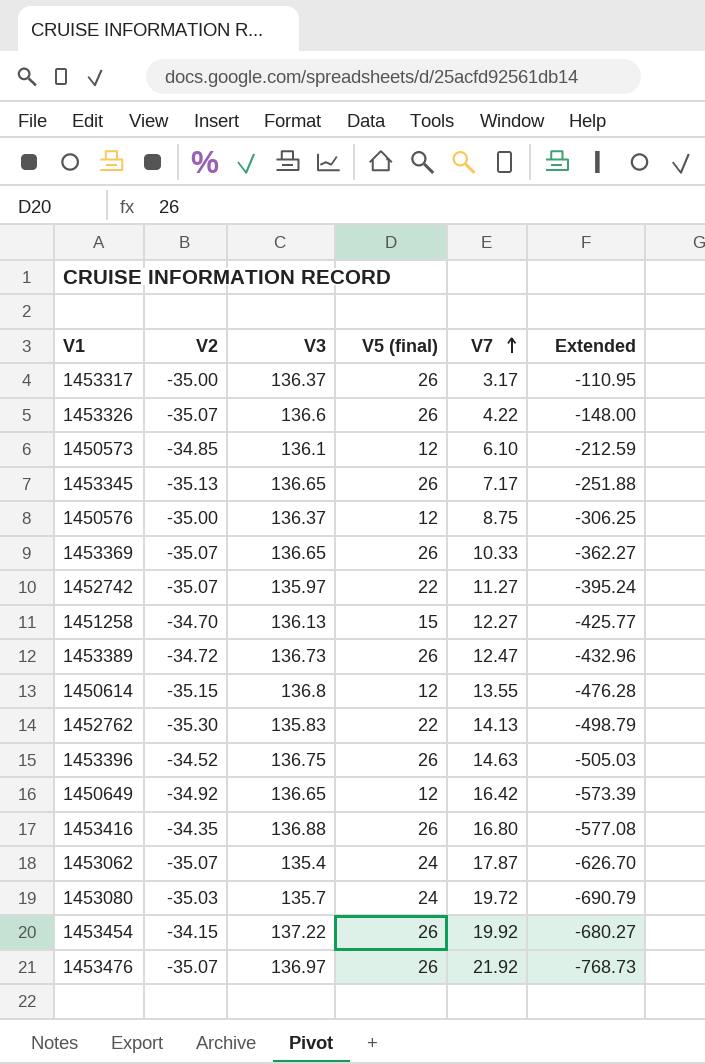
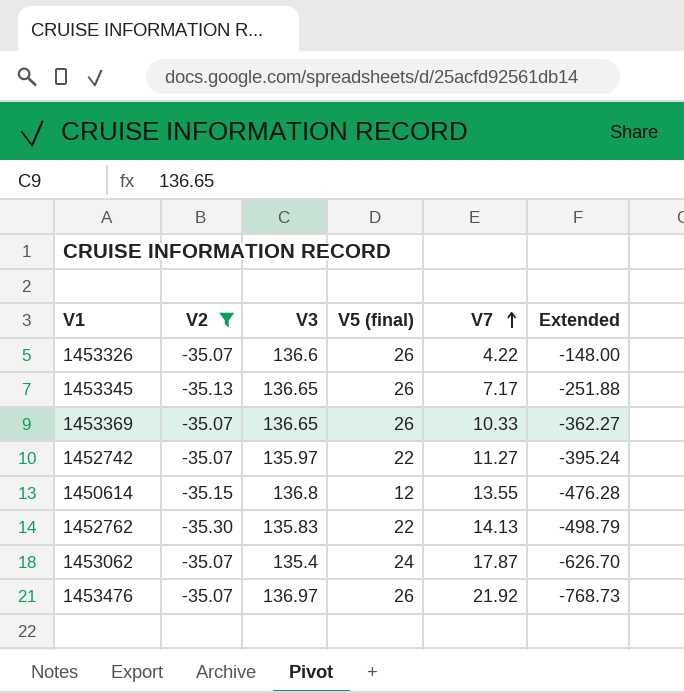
filter: none -> V2 <= -35.07

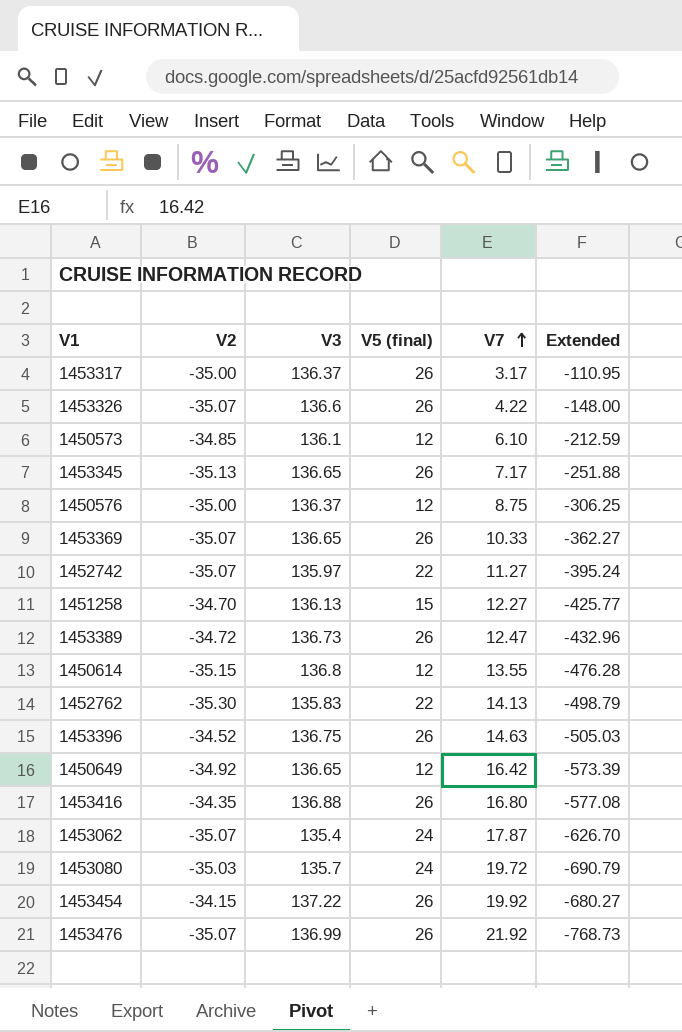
filter: V2 <= -35.07 -> none
1453476 | V3: 136.97 -> 136.99

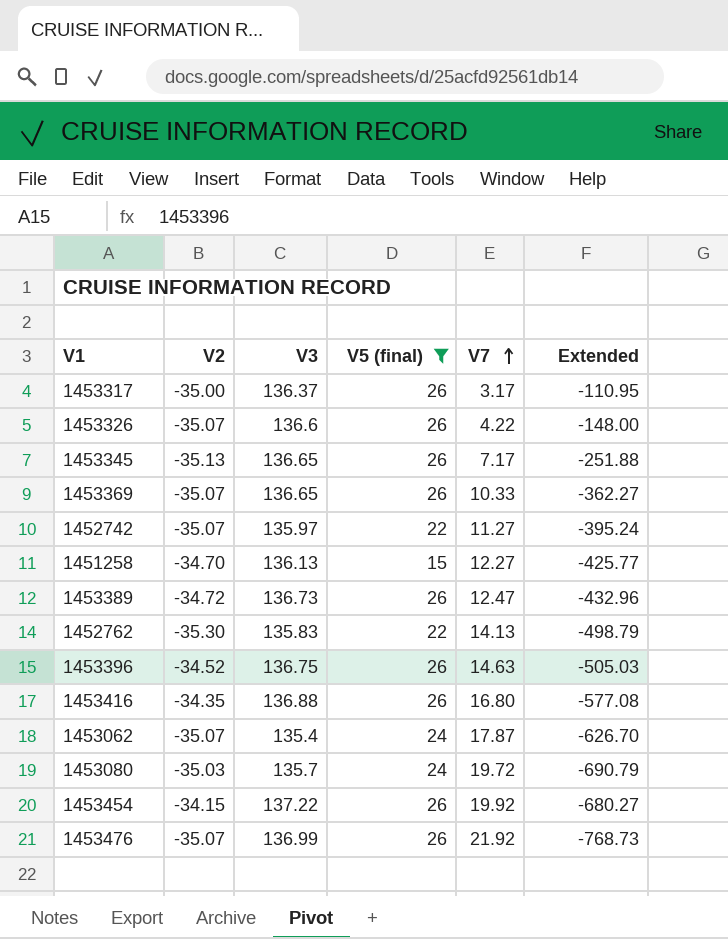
filter: none -> V5 (final) != 12

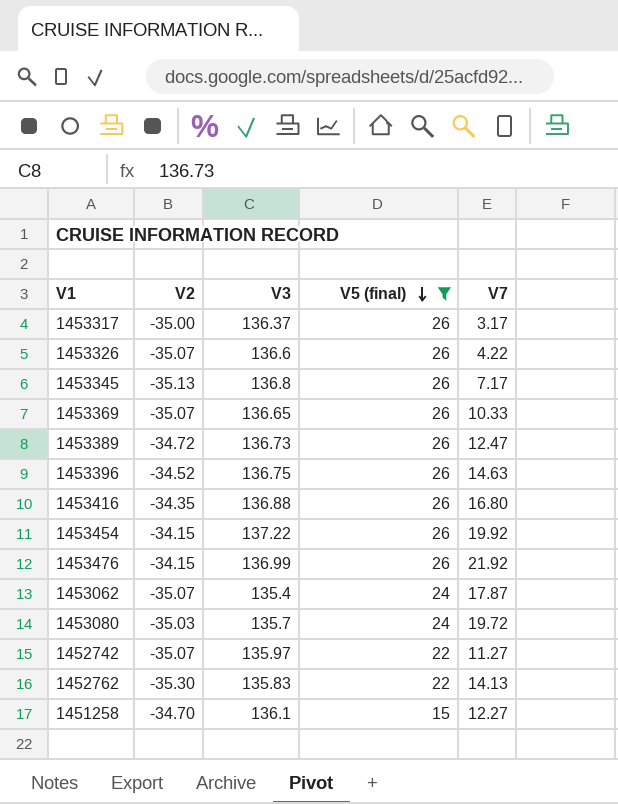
row order: V7 ascending -> V5 (final) descending
column Extended | formula: [V2] * [V7] -> none
1453345 | V3: 136.65 -> 136.8
1453476 | V2: -35.07 -> -34.15
1451258 | V3: 136.13 -> 136.1

